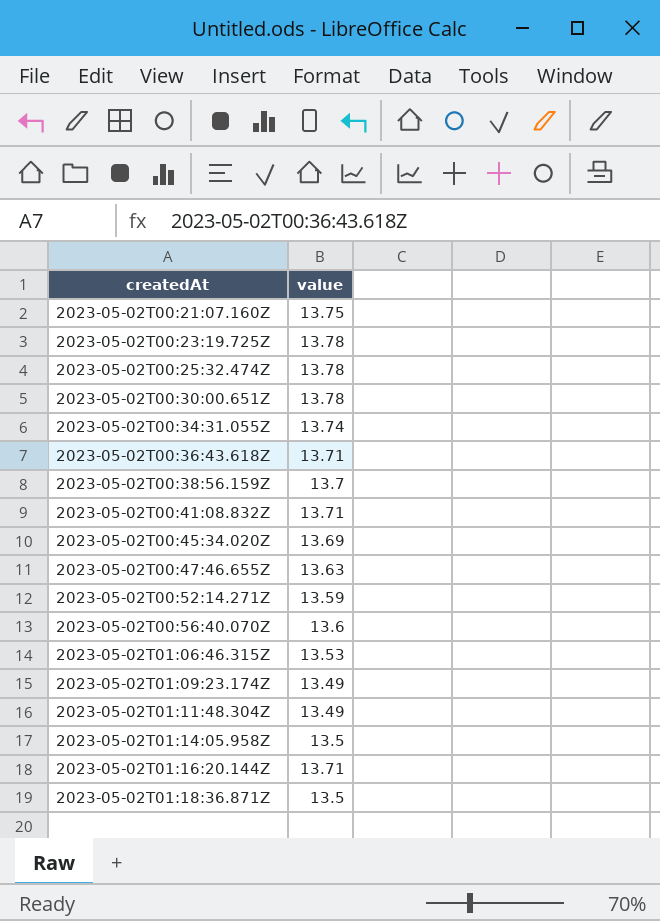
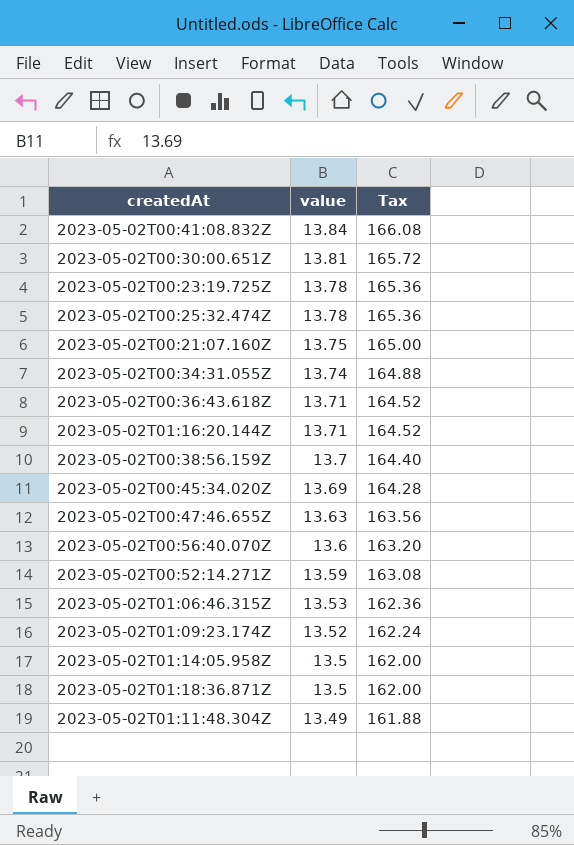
row order: createdAt ascending -> value descending
column Tax | formula: none -> [value] * 12
2023-05-02T00:41:08.832Z | value: 13.71 -> 13.84
2023-05-02T00:30:00.651Z | value: 13.78 -> 13.81
2023-05-02T01:09:23.174Z | value: 13.49 -> 13.52

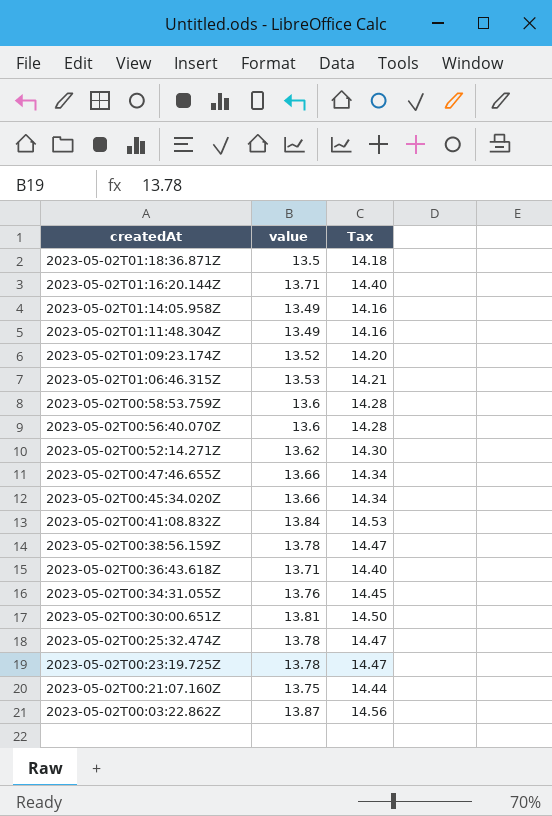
row order: value descending -> createdAt descending
column Tax | formula: [value] * 12 -> [value] * 1.05
2023-05-02T01:14:05.958Z | value: 13.5 -> 13.49
row 2023-05-02T00:58:53.759Z: none -> 13.6 | 14.28
2023-05-02T00:52:14.271Z | value: 13.59 -> 13.62
2023-05-02T00:47:46.655Z | value: 13.63 -> 13.66
2023-05-02T00:45:34.020Z | value: 13.69 -> 13.66
2023-05-02T00:38:56.159Z | value: 13.7 -> 13.78
2023-05-02T00:34:31.055Z | value: 13.74 -> 13.76
row 2023-05-02T00:03:22.862Z: none -> 13.87 | 14.56

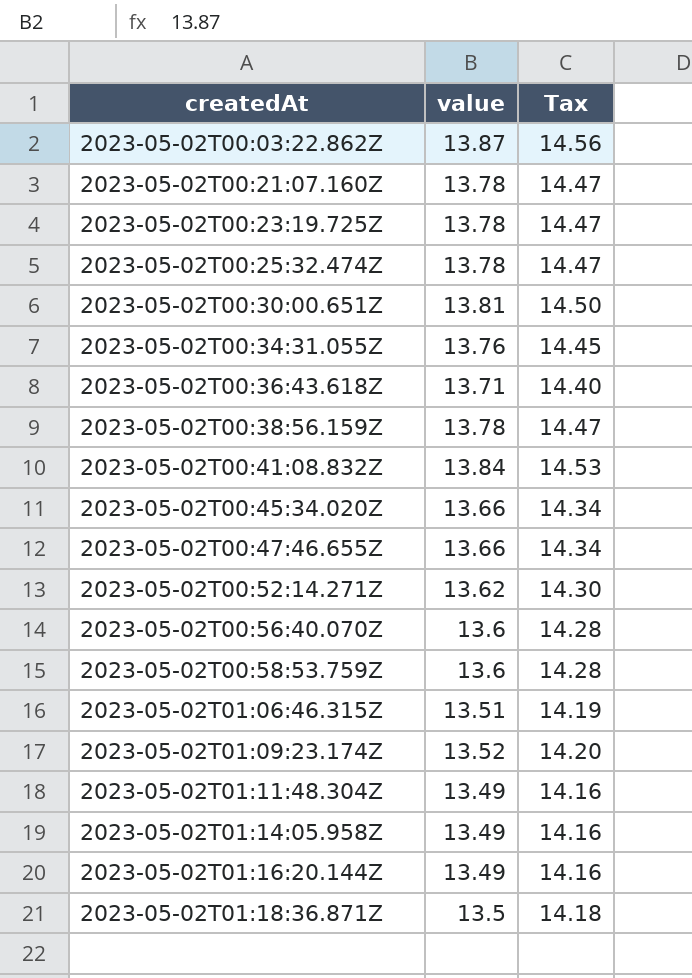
row order: createdAt descending -> createdAt ascending
2023-05-02T00:21:07.160Z | value: 13.75 -> 13.78
2023-05-02T00:21:07.160Z | Tax: 14.44 -> 14.47
2023-05-02T01:06:46.315Z | value: 13.53 -> 13.51
2023-05-02T01:06:46.315Z | Tax: 14.21 -> 14.19
2023-05-02T01:16:20.144Z | value: 13.71 -> 13.49
2023-05-02T01:16:20.144Z | Tax: 14.40 -> 14.16

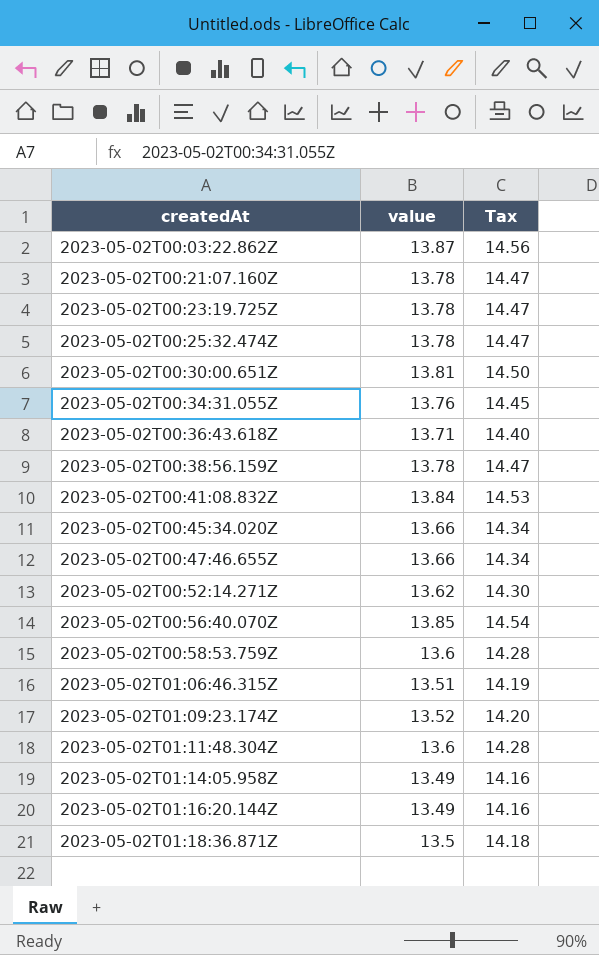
2023-05-02T00:56:40.070Z | value: 13.6 -> 13.85
2023-05-02T00:56:40.070Z | Tax: 14.28 -> 14.54
2023-05-02T01:11:48.304Z | value: 13.49 -> 13.6
2023-05-02T01:11:48.304Z | Tax: 14.16 -> 14.28

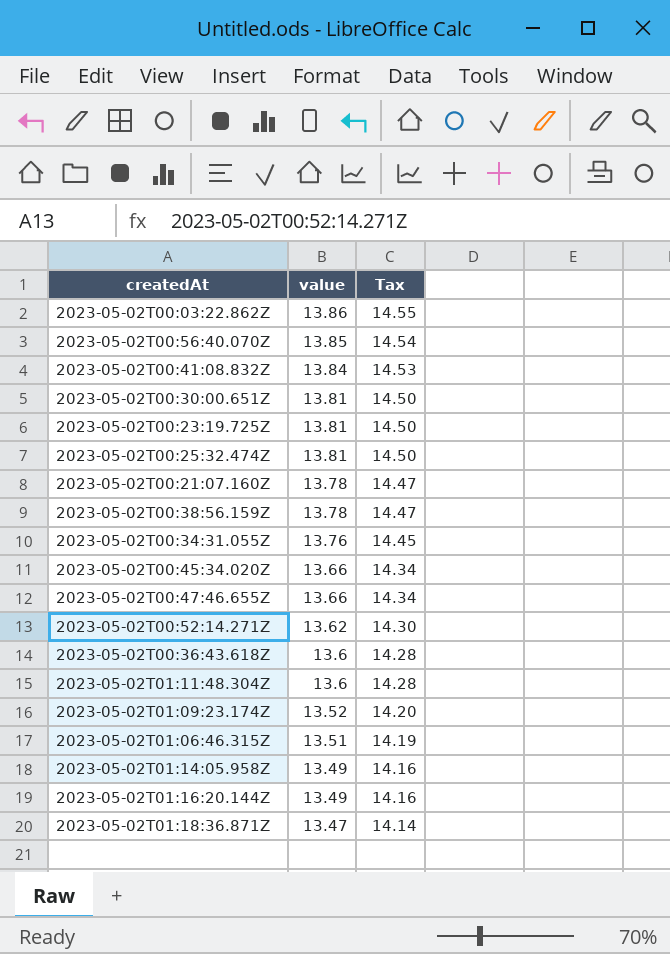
row order: createdAt ascending -> value descending
row 2023-05-02T00:58:53.759Z: 13.6 | 14.28 -> none
2023-05-02T00:03:22.862Z | value: 13.87 -> 13.86
2023-05-02T00:03:22.862Z | Tax: 14.56 -> 14.55
2023-05-02T00:23:19.725Z | value: 13.78 -> 13.81
2023-05-02T00:23:19.725Z | Tax: 14.47 -> 14.50
2023-05-02T00:25:32.474Z | value: 13.78 -> 13.81
2023-05-02T00:25:32.474Z | Tax: 14.47 -> 14.50
2023-05-02T00:36:43.618Z | value: 13.71 -> 13.6
2023-05-02T00:36:43.618Z | Tax: 14.40 -> 14.28
2023-05-02T01:18:36.871Z | value: 13.5 -> 13.47
2023-05-02T01:18:36.871Z | Tax: 14.18 -> 14.14

